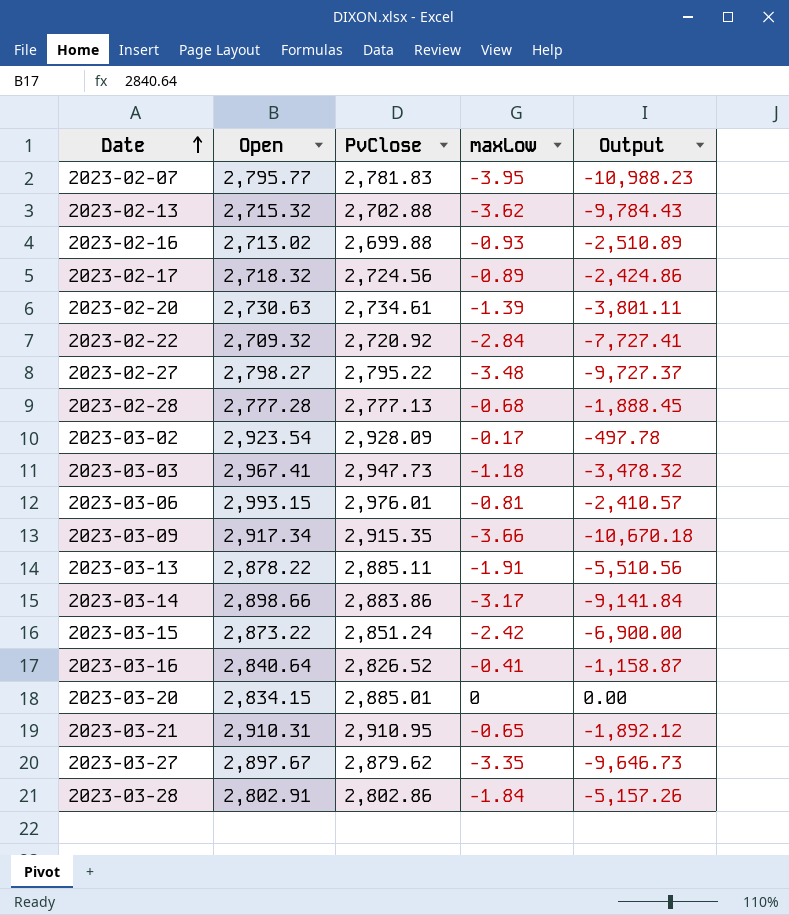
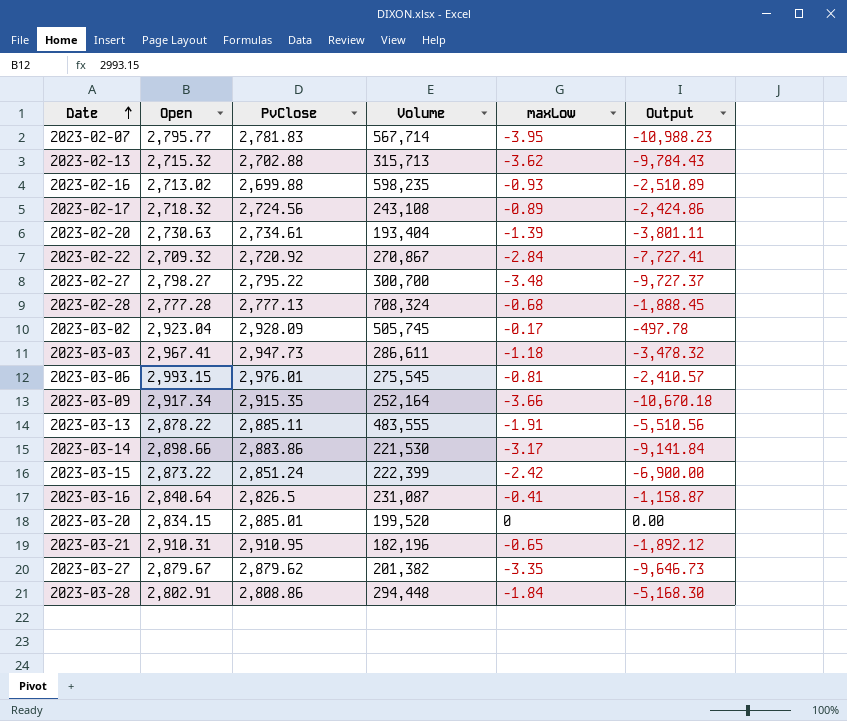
column Volume | position: none -> 4
2023-03-02 | Open: 2,923.54 -> 2,923.04
2023-03-16 | PvClose: 2,826.52 -> 2,826.5
2023-03-27 | Open: 2,897.67 -> 2,879.67
2023-03-28 | PvClose: 2,802.86 -> 2,808.86
2023-03-28 | Output: -5,157.26 -> -5,168.30

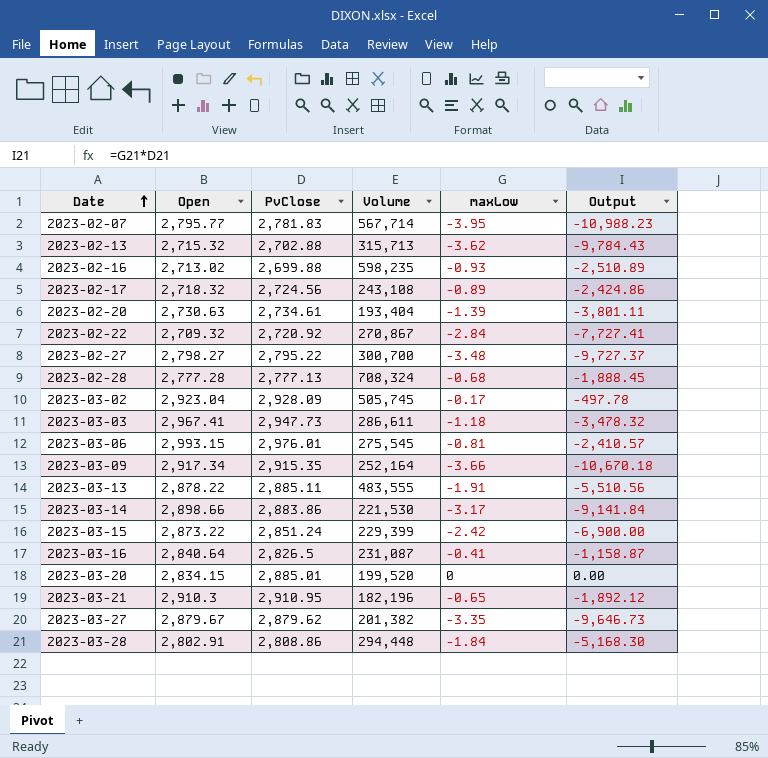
2023-03-15 | Volume: 222,399 -> 229,399
2023-03-21 | Open: 2,910.31 -> 2,910.3

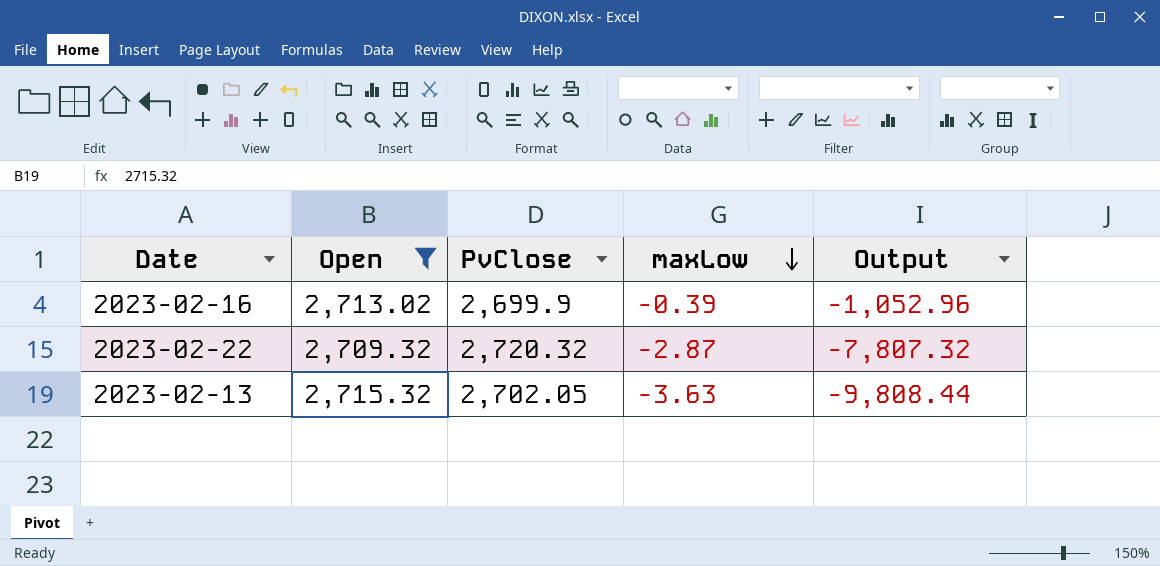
filter: none -> Open <= 2,715.32
row order: Date ascending -> maxLow descending
column Volume | position: 4 -> none
2023-02-16 | PvClose: 2,699.88 -> 2,699.9
2023-02-16 | maxLow: -0.93 -> -0.39
2023-02-16 | Output: -2,510.89 -> -1,052.96
2023-02-22 | PvClose: 2,720.92 -> 2,720.32
2023-02-22 | maxLow: -2.84 -> -2.87
2023-02-22 | Output: -7,727.41 -> -7,807.32
2023-02-13 | PvClose: 2,702.88 -> 2,702.05
2023-02-13 | maxLow: -3.62 -> -3.63
2023-02-13 | Output: -9,784.43 -> -9,808.44

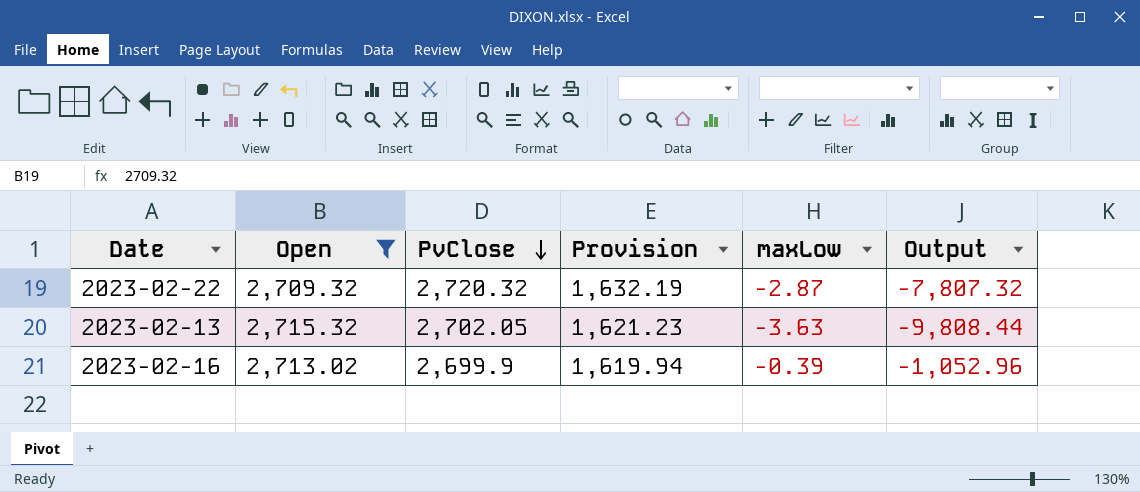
row order: maxLow descending -> PvClose descending
column Provision | formula: none -> [PvClose] * 0.6

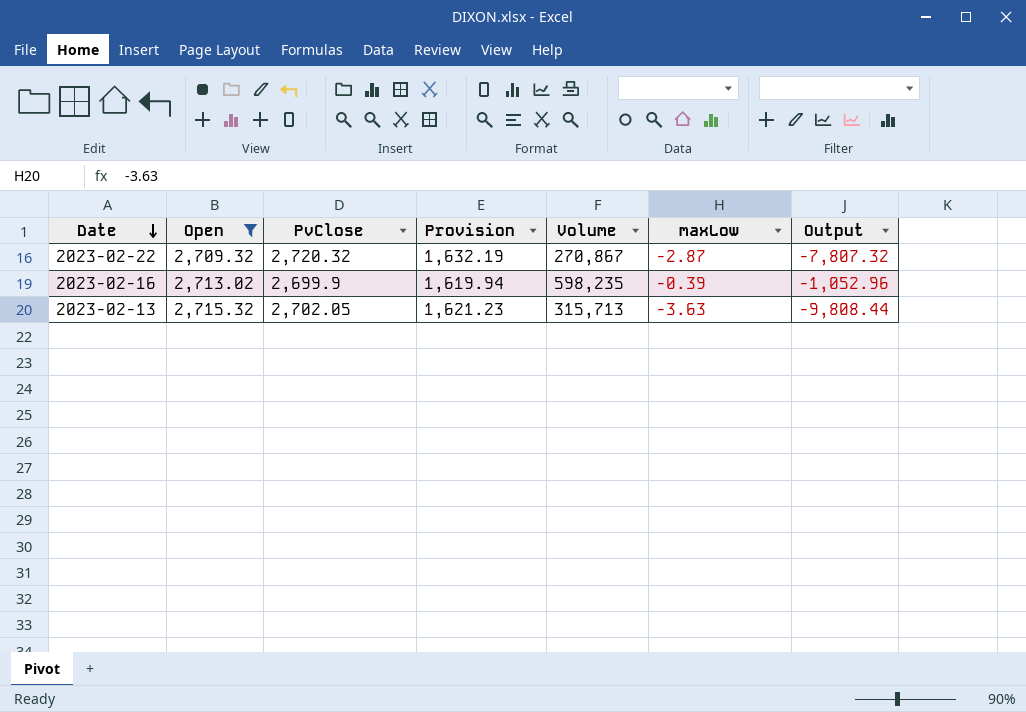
row order: PvClose descending -> Date descending
column Volume | position: none -> 5

